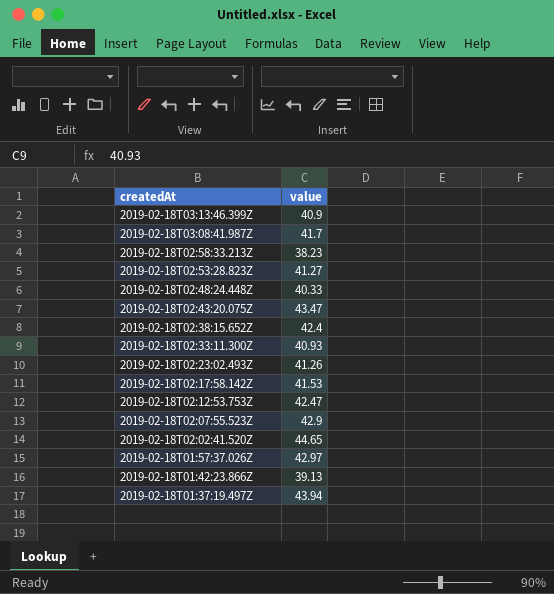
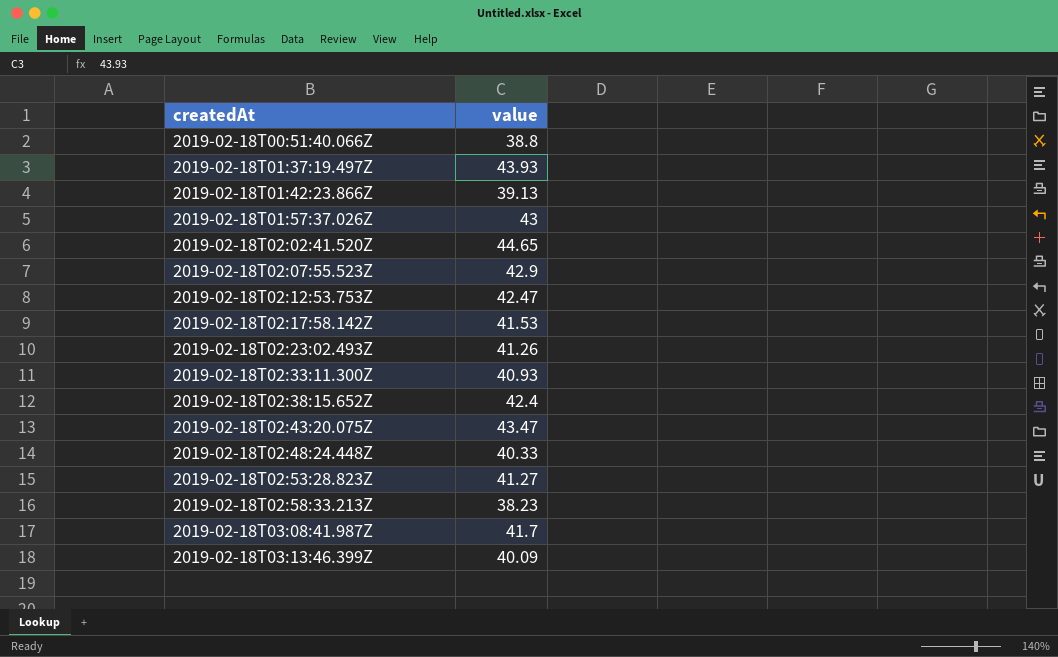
row order: createdAt descending -> createdAt ascending
row 2019-02-18T00:51:40.066Z: none -> 38.8
2019-02-18T01:37:19.497Z | value: 43.94 -> 43.93
2019-02-18T01:57:37.026Z | value: 42.97 -> 43
2019-02-18T03:13:46.399Z | value: 40.9 -> 40.09

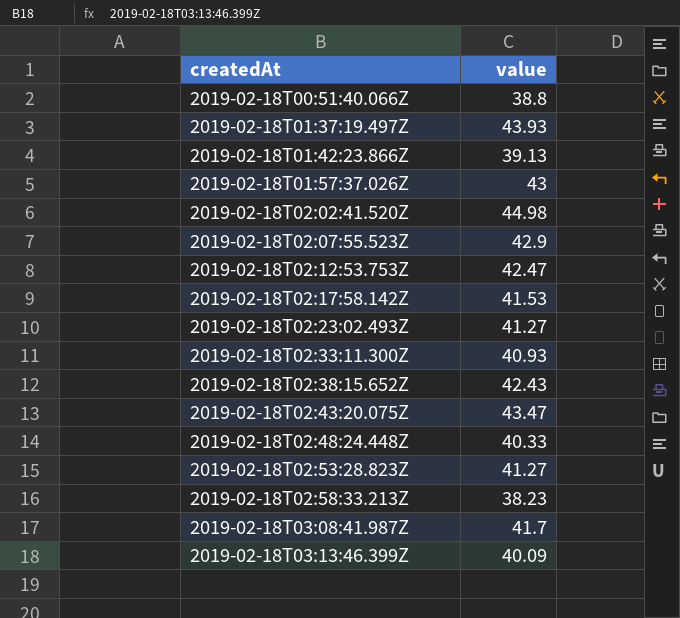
2019-02-18T02:02:41.520Z | value: 44.65 -> 44.98
2019-02-18T02:23:02.493Z | value: 41.26 -> 41.27
2019-02-18T02:38:15.652Z | value: 42.4 -> 42.43

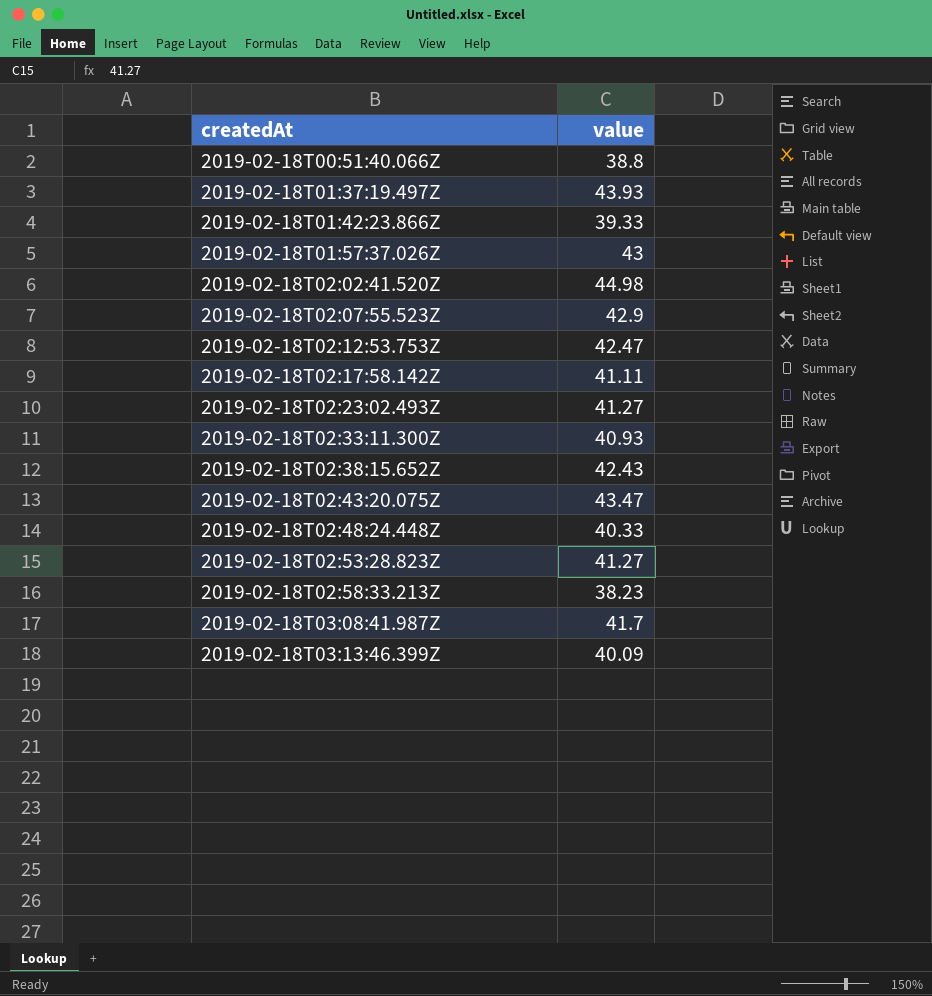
2019-02-18T01:42:23.866Z | value: 39.13 -> 39.33
2019-02-18T02:17:58.142Z | value: 41.53 -> 41.11

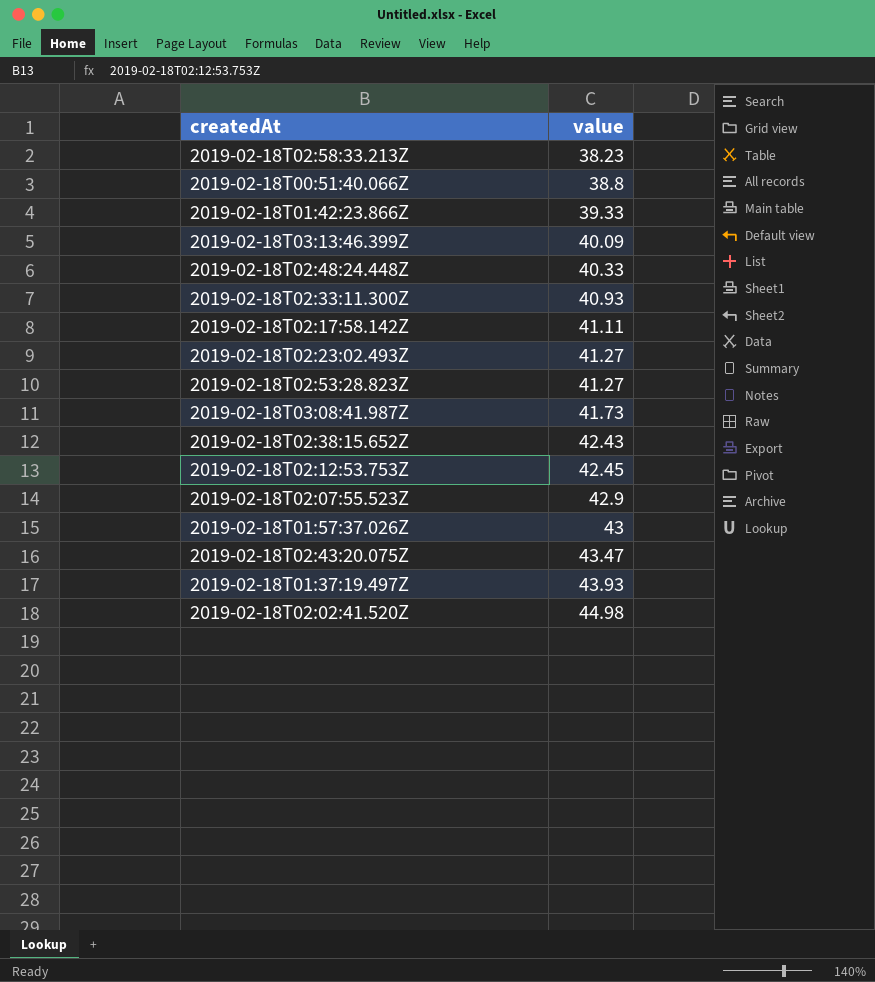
row order: createdAt ascending -> value ascending
2019-02-18T03:08:41.987Z | value: 41.7 -> 41.73
2019-02-18T02:12:53.753Z | value: 42.47 -> 42.45

